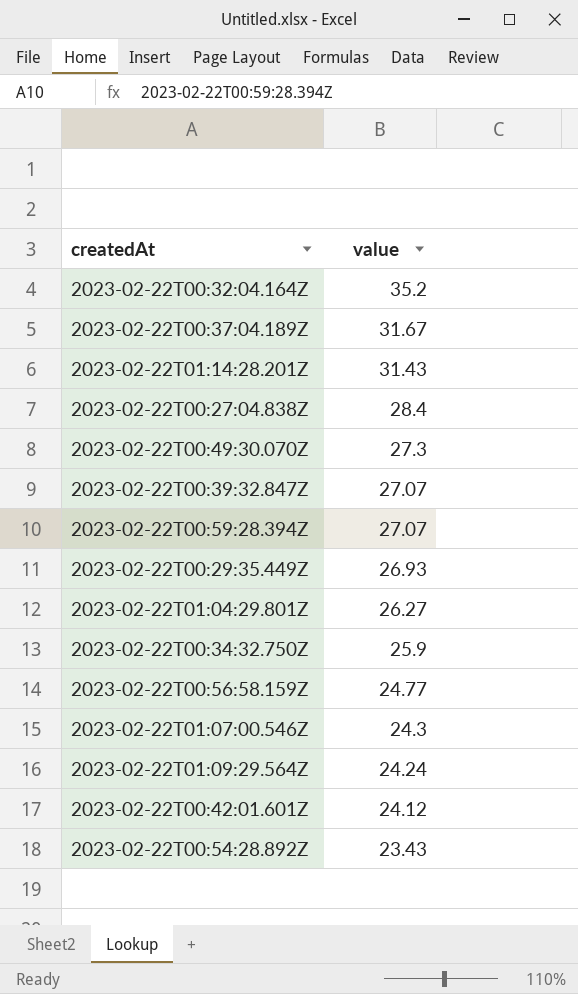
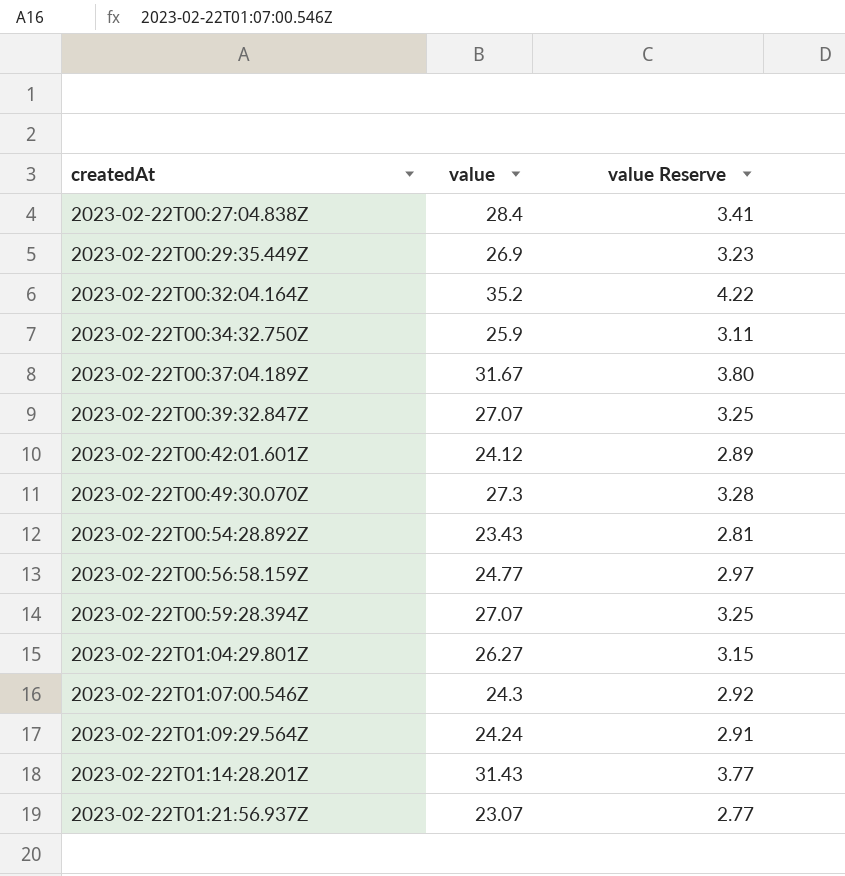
row order: value descending -> createdAt ascending
column value Reserve | formula: none -> [value] * 0.12
2023-02-22T00:29:35.449Z | value: 26.93 -> 26.9
row 2023-02-22T01:21:56.937Z: none -> 23.07 | 2.77

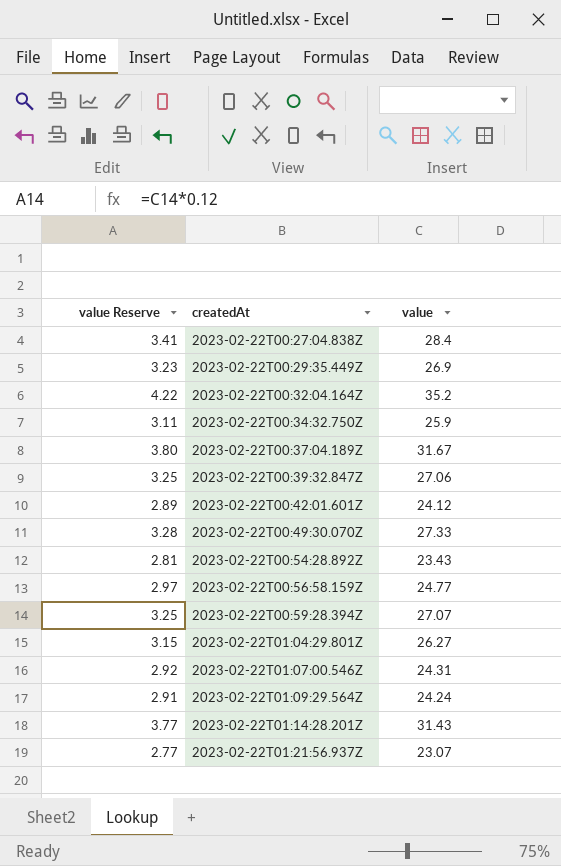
column value Reserve | position: 3 -> 1
2023-02-22T00:39:32.847Z | value: 27.07 -> 27.06
2023-02-22T00:49:30.070Z | value: 27.3 -> 27.33
2023-02-22T01:07:00.546Z | value: 24.3 -> 24.31

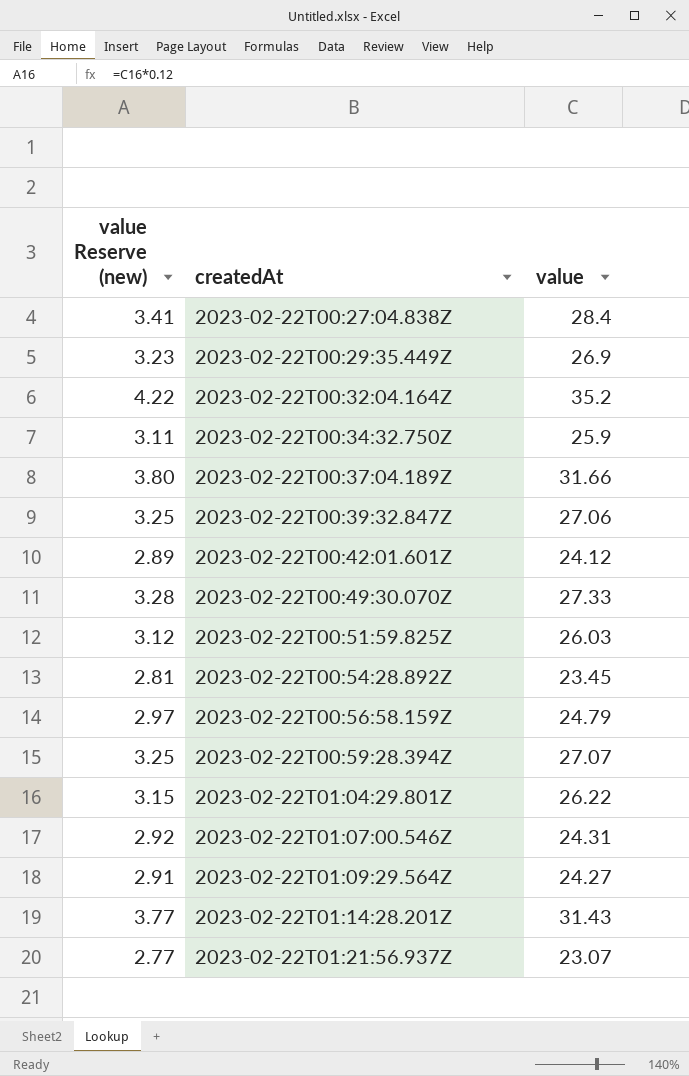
column name: value Reserve -> value Reserve (new)
2023-02-22T00:37:04.189Z | value: 31.67 -> 31.66
row 2023-02-22T00:51:59.825Z: none -> 3.12 | 26.03
2023-02-22T00:54:28.892Z | value: 23.43 -> 23.45
2023-02-22T00:56:58.159Z | value: 24.77 -> 24.79
2023-02-22T01:04:29.801Z | value: 26.27 -> 26.22
2023-02-22T01:09:29.564Z | value: 24.24 -> 24.27

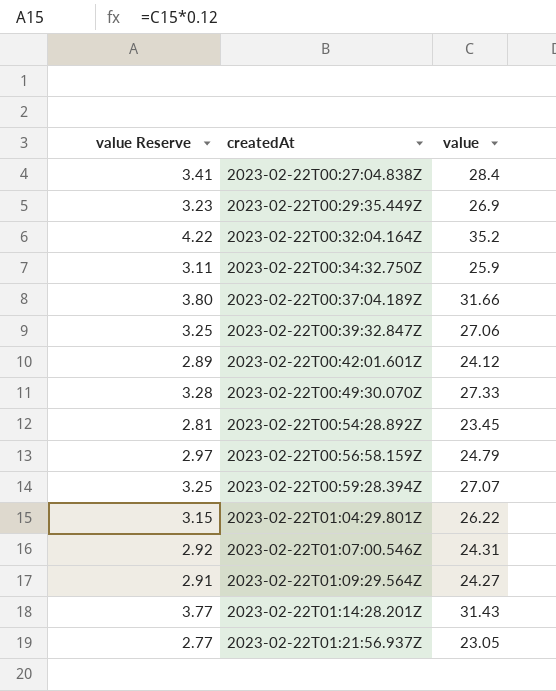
column name: value Reserve (new) -> value Reserve
row 2023-02-22T00:51:59.825Z: 3.12 | 26.03 -> none
2023-02-22T01:21:56.937Z | value: 23.07 -> 23.05

